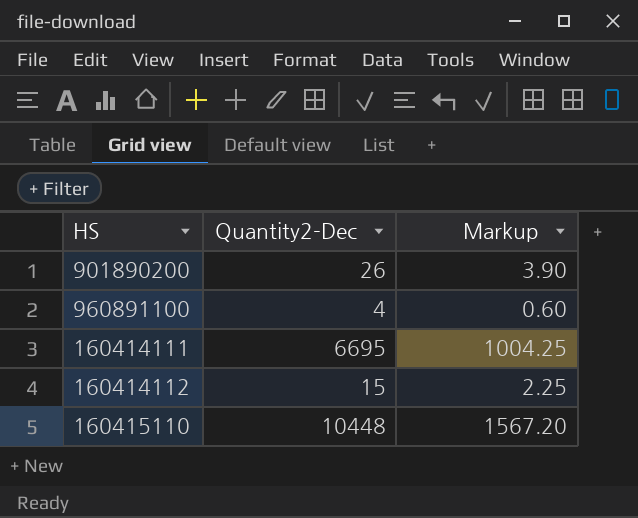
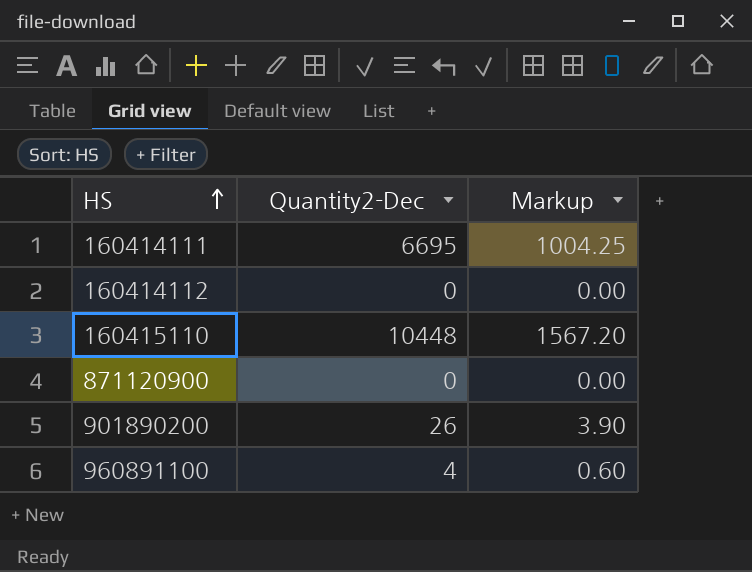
row order: none -> HS ascending
160414112 | Quantity2-Dec: 15 -> 0
160414112 | Markup: 2.25 -> 0.00
row 871120900: none -> 0 | 0.00

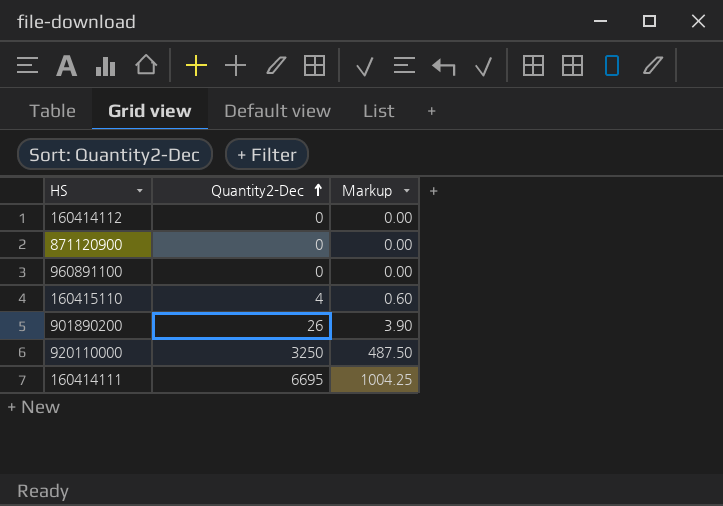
row order: HS ascending -> Quantity2-Dec ascending
960891100 | Quantity2-Dec: 4 -> 0
960891100 | Markup: 0.60 -> 0.00
160415110 | Quantity2-Dec: 10448 -> 4
160415110 | Markup: 1567.20 -> 0.60
row 920110000: none -> 3250 | 487.50

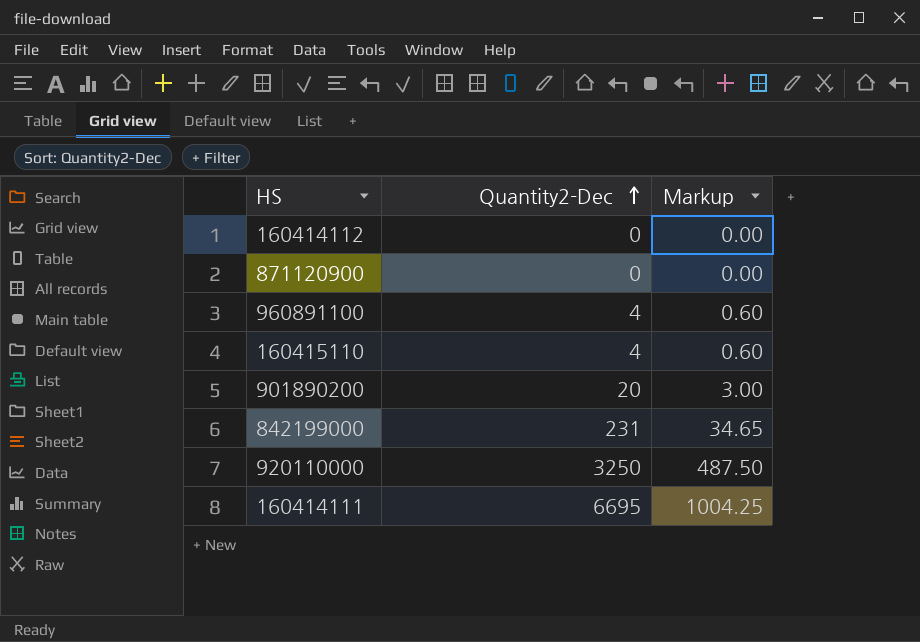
960891100 | Quantity2-Dec: 0 -> 4
960891100 | Markup: 0.00 -> 0.60
901890200 | Quantity2-Dec: 26 -> 20
901890200 | Markup: 3.90 -> 3.00
row 842199000: none -> 231 | 34.65

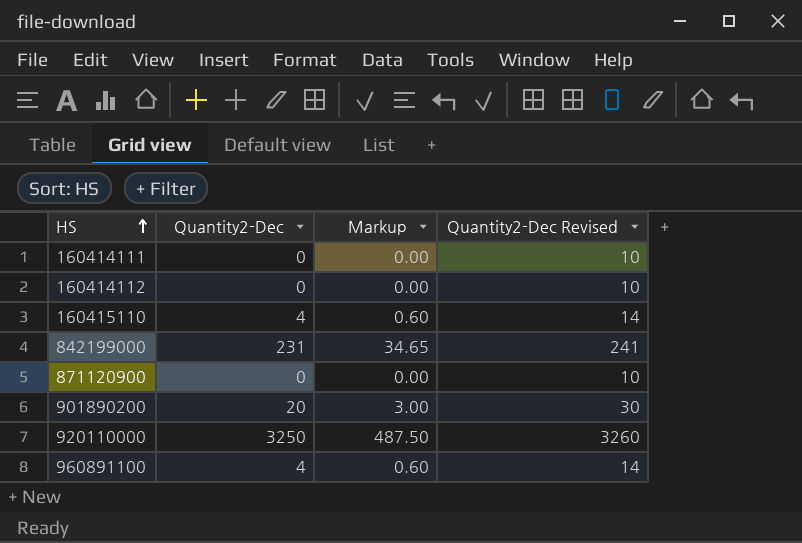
row order: Quantity2-Dec ascending -> HS ascending
column Quantity2-Dec Revised | formula: none -> [Quantity2-Dec] + 10
160414111 | Quantity2-Dec: 6695 -> 0
160414111 | Markup: 1004.25 -> 0.00

